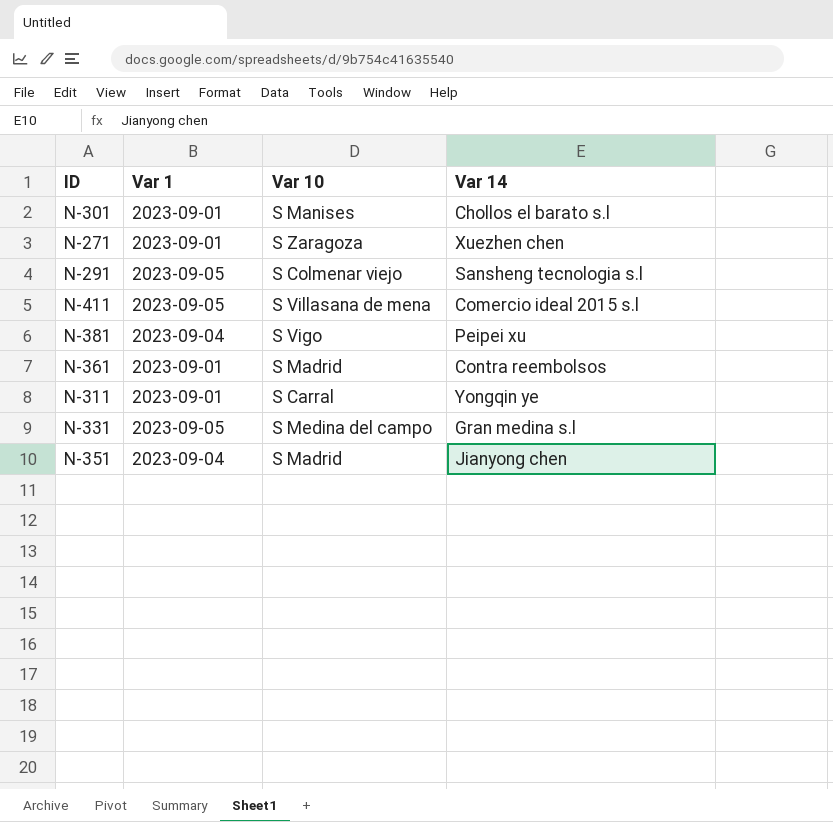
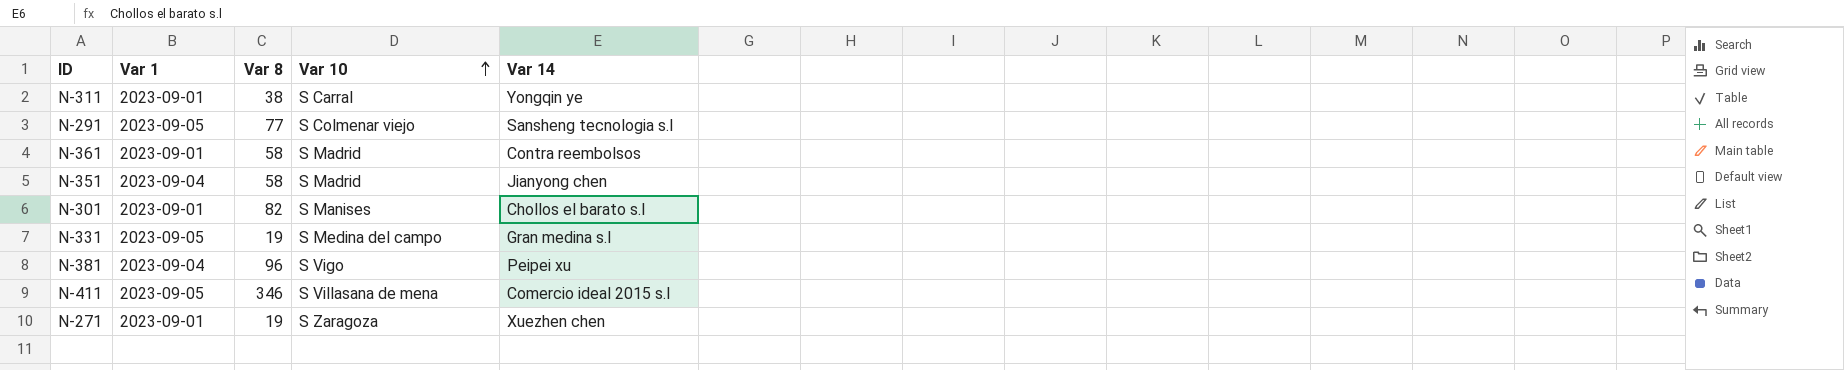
row order: none -> Var 10 ascending
column Var 8 | position: none -> 3

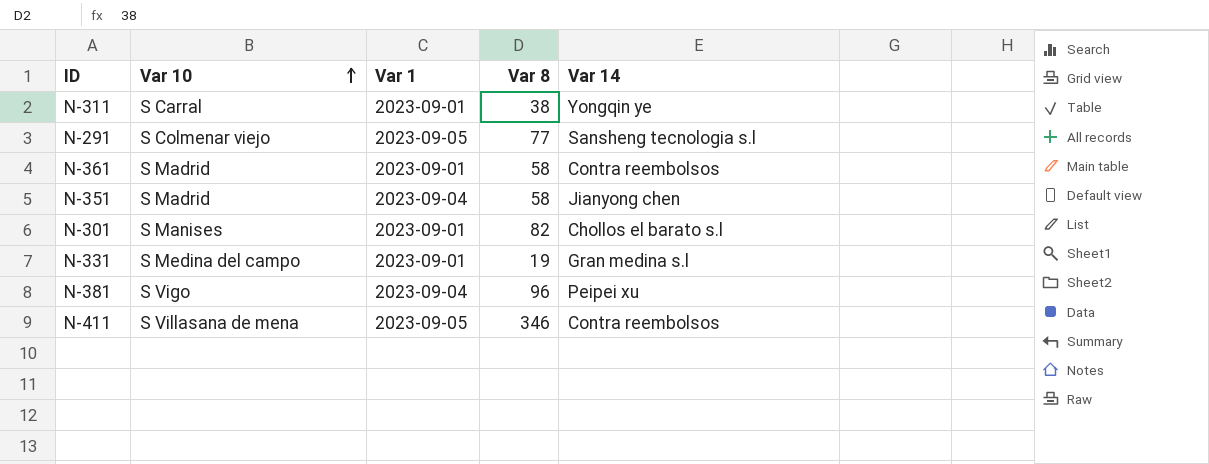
column Var 10 | position: 4 -> 2
row N-271: 2023-09-01 | 19 | S Zaragoza | Xuezhen chen -> none
N-331 | Var 1: 2023-09-05 -> 2023-09-01
N-411 | Var 14: Comercio ideal 2015 s.l -> Contra reembolsos

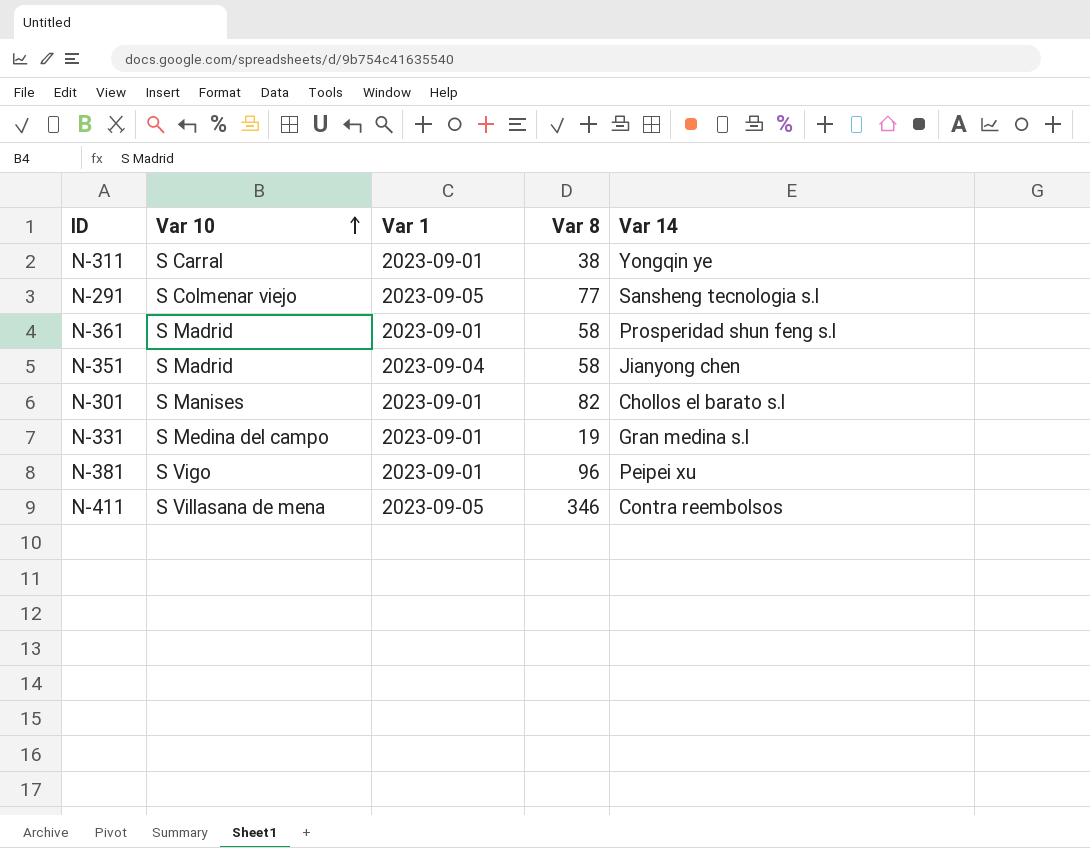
N-361 | Var 14: Contra reembolsos -> Prosperidad shun feng s.l
N-381 | Var 1: 2023-09-04 -> 2023-09-01

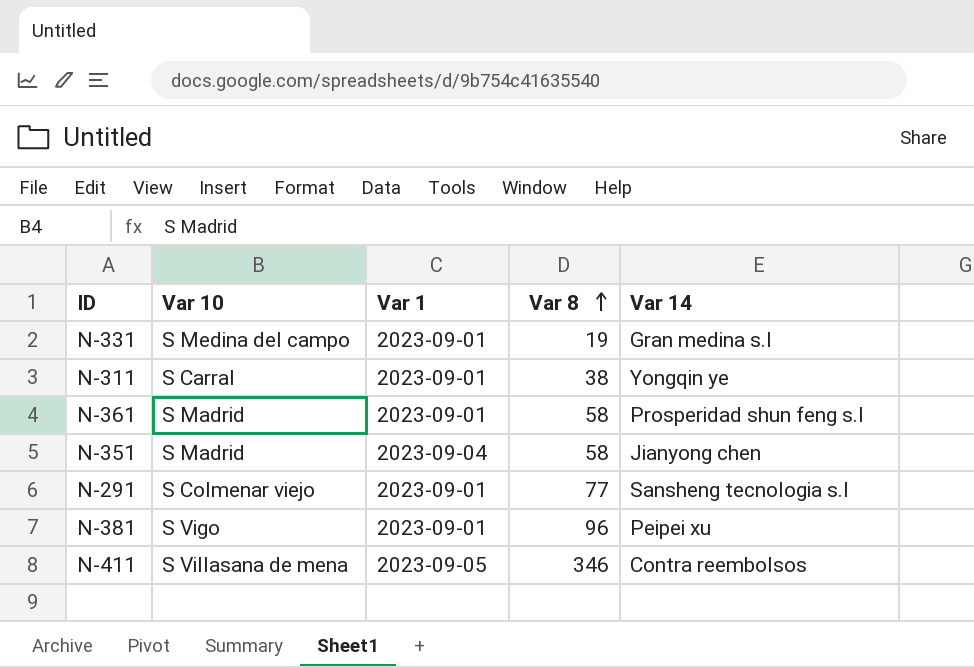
row order: Var 10 ascending -> Var 8 ascending
row N-301: S Manises | 2023-09-01 | 82 | Chollos el barato s.l -> none
N-291 | Var 1: 2023-09-05 -> 2023-09-01

